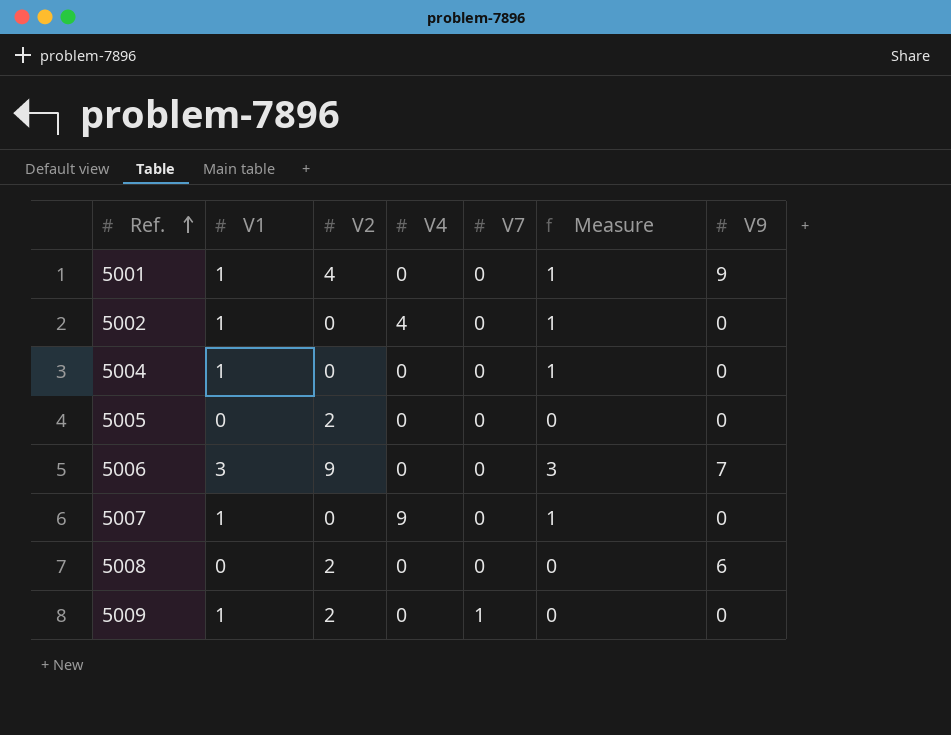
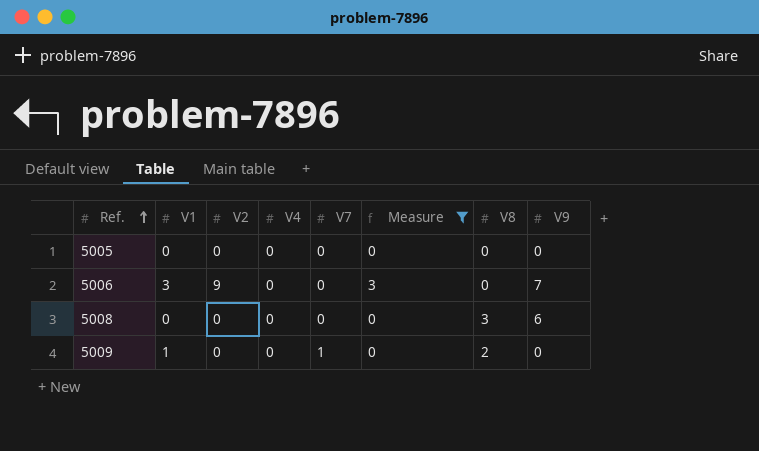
filter: none -> Measure != 1
column V8 | position: none -> 7
5005 | V2: 2 -> 0
5008 | V2: 2 -> 0
5009 | V2: 2 -> 0

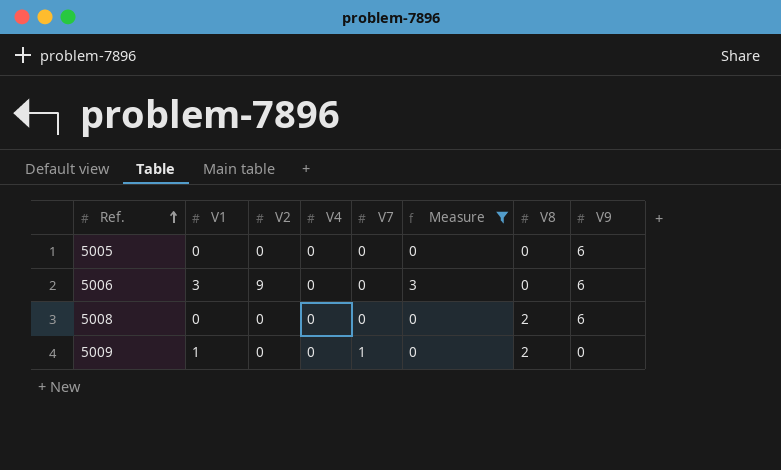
5005 | V9: 0 -> 6
5006 | V9: 7 -> 6
5008 | V8: 3 -> 2

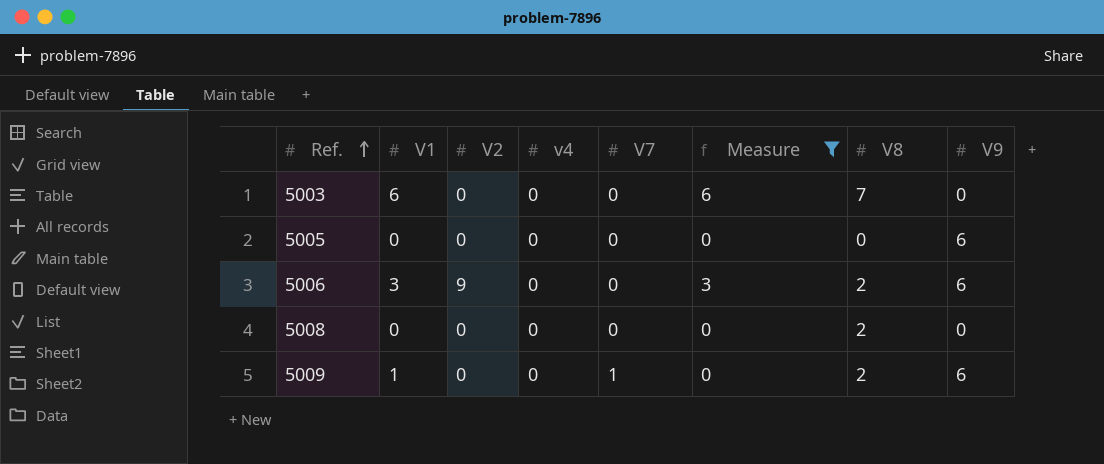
column name: V4 -> v4
row 5003: none -> 6 | 0 | 0 | 0 | 6 | 7 | 0
5006 | V8: 0 -> 2
5008 | V9: 6 -> 0
5009 | V9: 0 -> 6

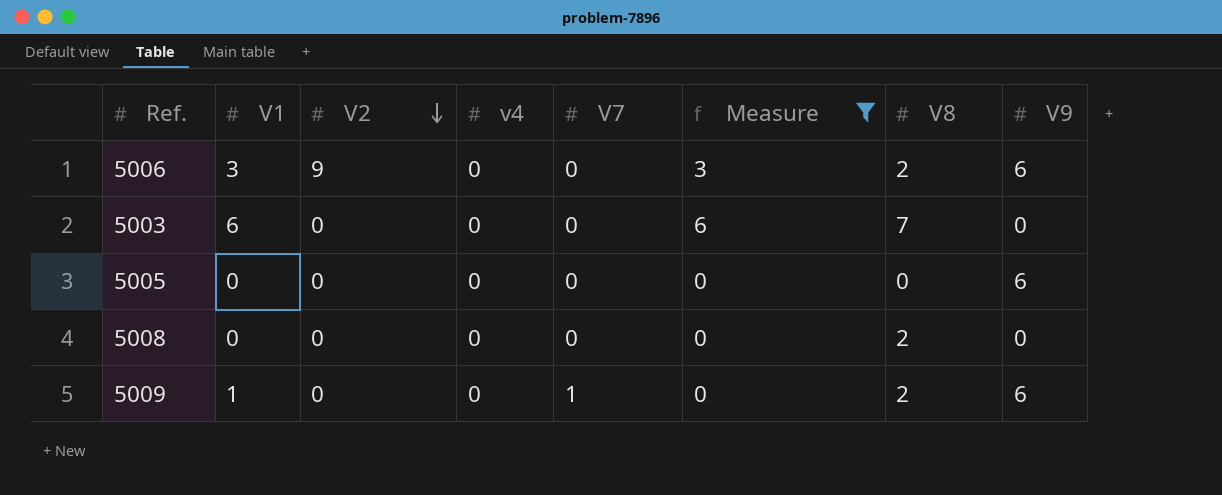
row order: Ref. ascending -> V2 descending

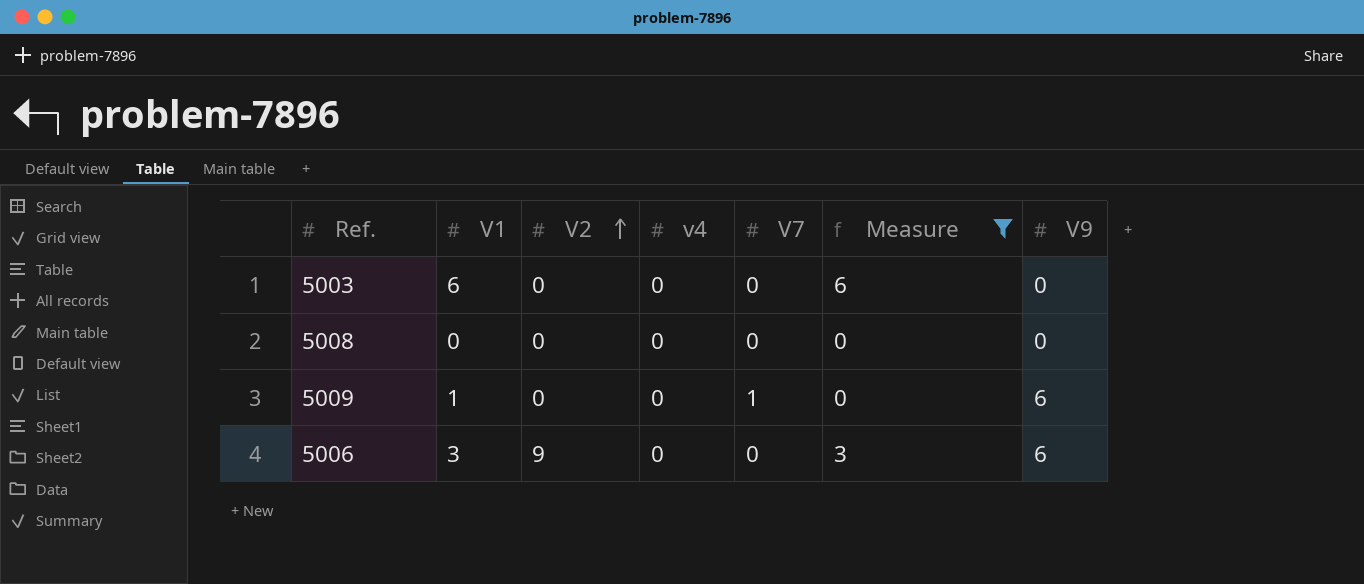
row order: V2 descending -> V2 ascending
column V8 | position: 7 -> none
row 5005: 0 | 0 | 0 | 0 | 0 | 0 | 6 -> none

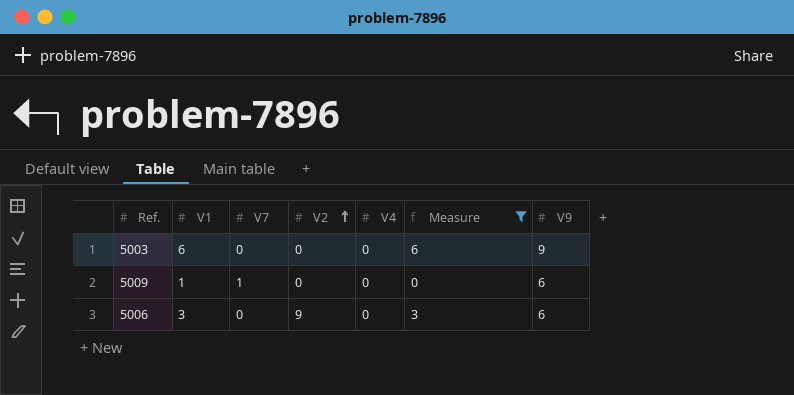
column V7 | position: 5 -> 3
column name: v4 -> V4
row 5008: 0 | 0 | 0 | 0 | 0 | 0 -> none
5003 | V9: 0 -> 9

